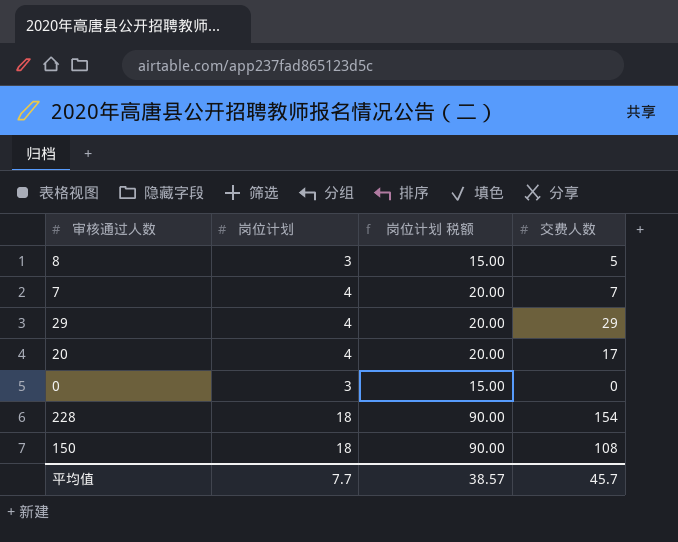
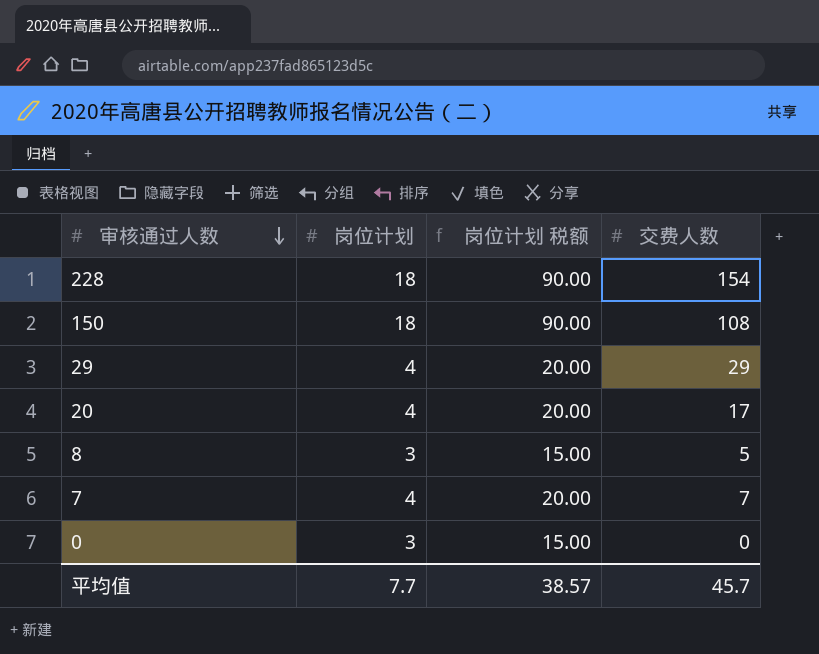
row order: none -> 审核通过人数 descending

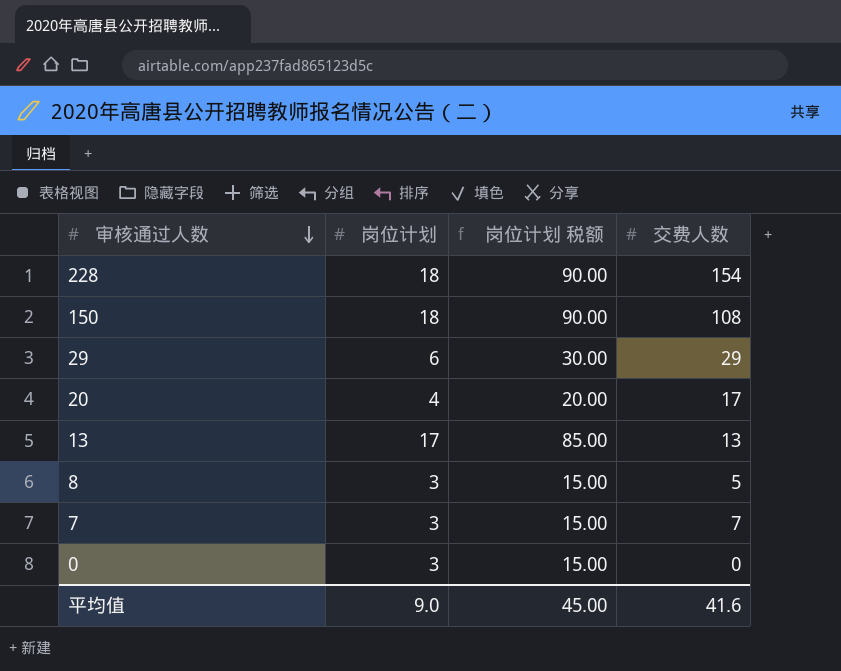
29 | 岗位计划: 4 -> 6
29 | 岗位计划 税额: 20.00 -> 30.00
row 13: none -> 17 | 85.00 | 13
7 | 岗位计划: 4 -> 3
7 | 岗位计划 税额: 20.00 -> 15.00
平均值 | 岗位计划: 7.7 -> 9.0
平均值 | 岗位计划 税额: 38.57 -> 45.00
平均值 | 交费人数: 45.7 -> 41.6

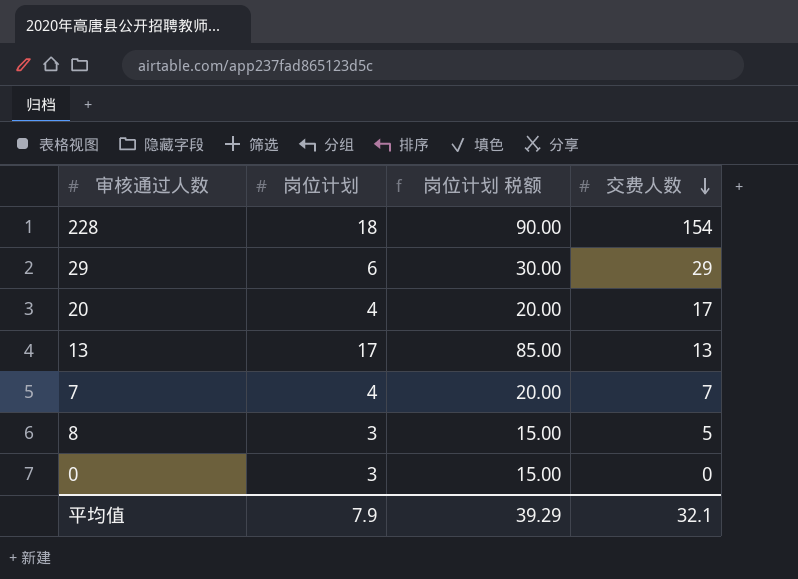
row order: 审核通过人数 descending -> 交费人数 descending
row 150: 18 | 90.00 | 108 -> none
7 | 岗位计划: 3 -> 4
7 | 岗位计划 税额: 15.00 -> 20.00
平均值 | 岗位计划: 9.0 -> 7.9
平均值 | 岗位计划 税额: 45.00 -> 39.29
平均值 | 交费人数: 41.6 -> 32.1

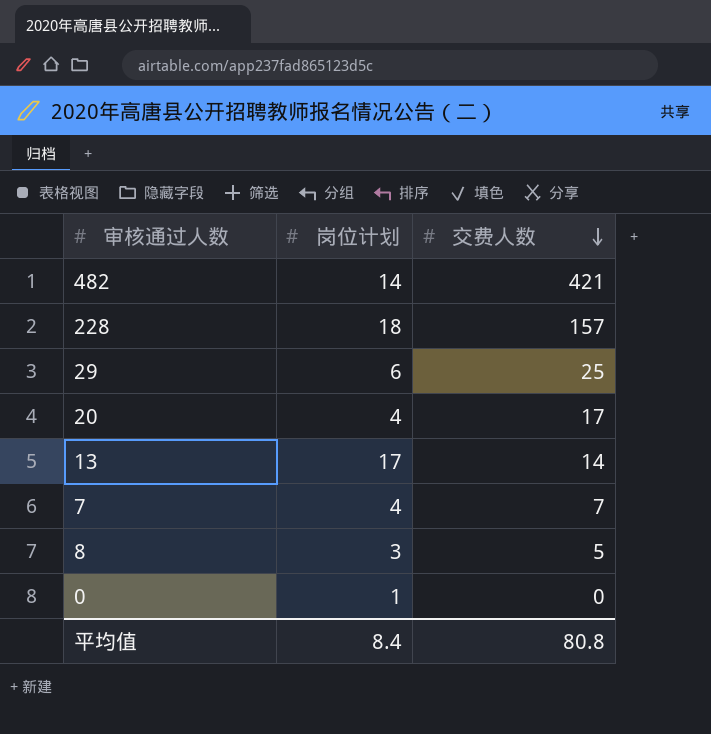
column 岗位计划 税额 | formula: [岗位计划] * 5 -> none
row 482: none -> 14 | 421
228 | 交费人数: 154 -> 157
29 | 交费人数: 29 -> 25
13 | 交费人数: 13 -> 14
0 | 岗位计划: 3 -> 1
平均值 | 岗位计划: 7.9 -> 8.4
平均值 | 交费人数: 32.1 -> 80.8

